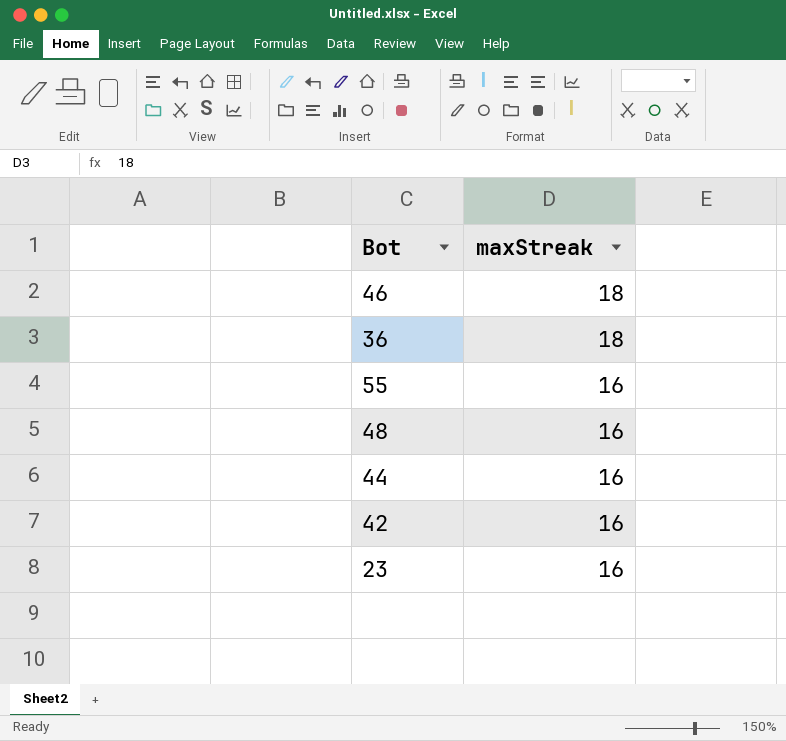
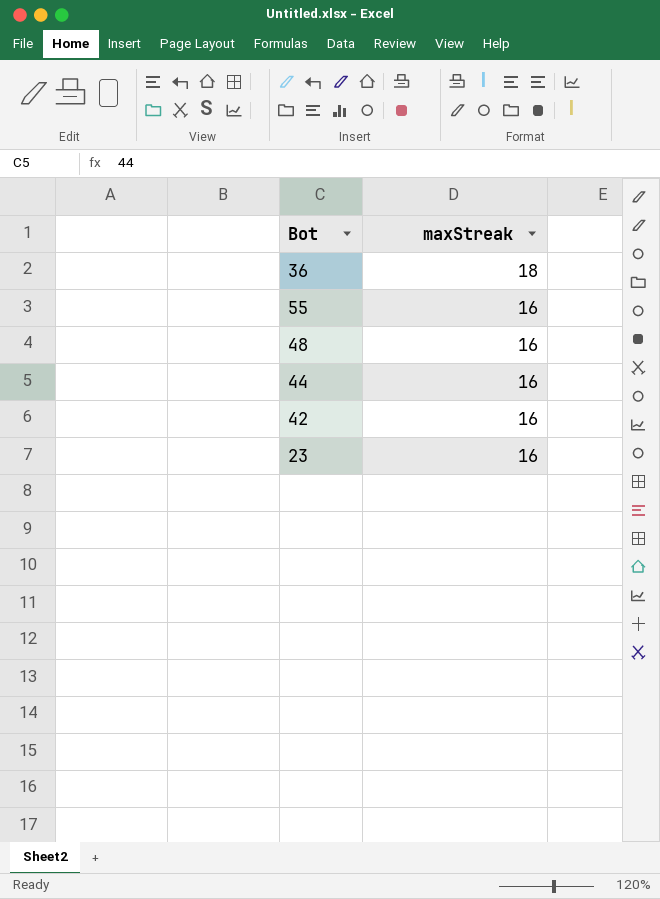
row 46: 18 -> none

